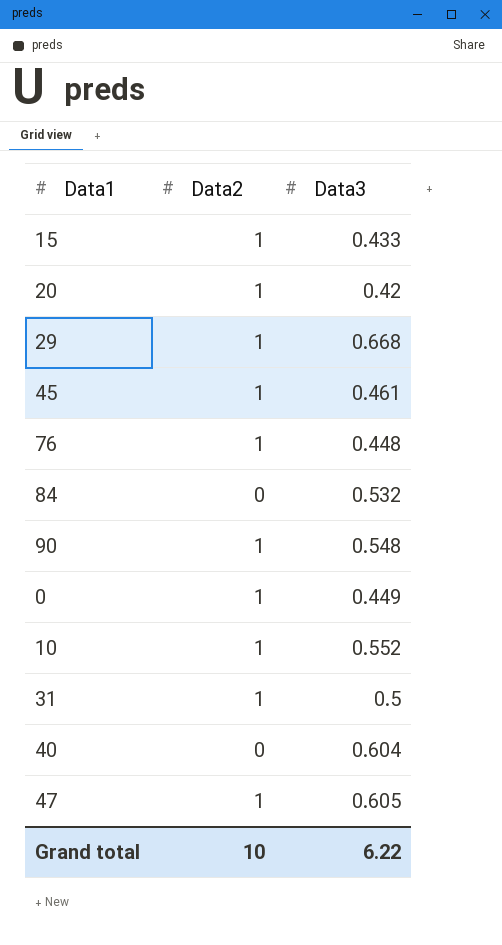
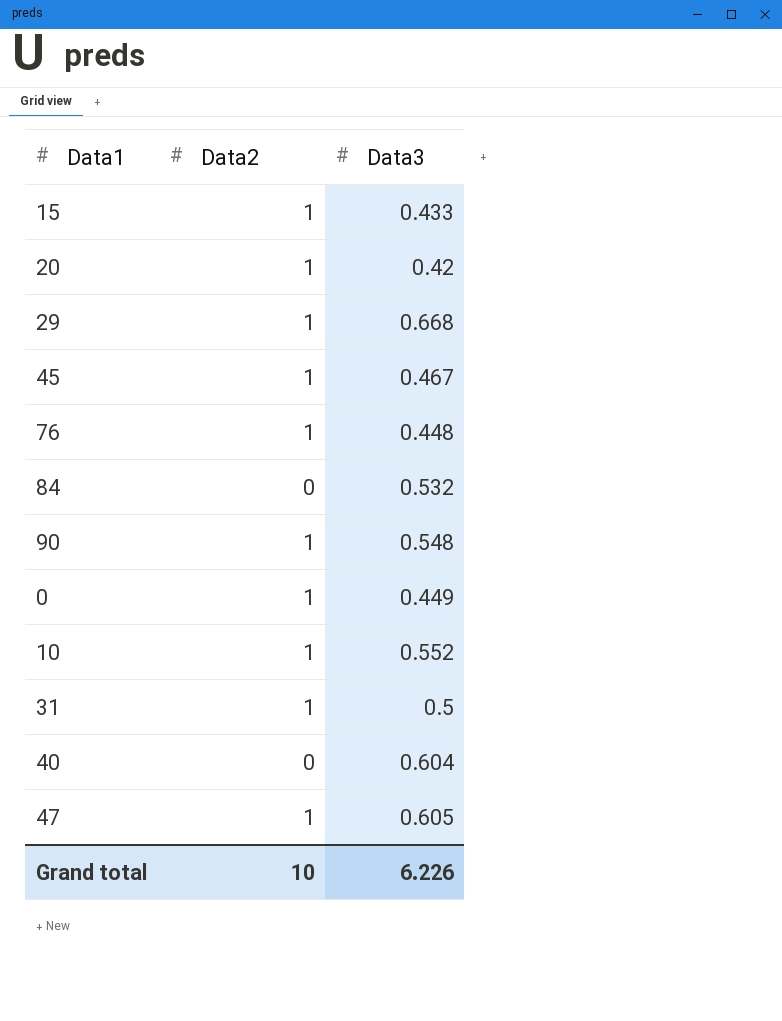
45 | Data3: 0.461 -> 0.467
Grand total | Data3: 6.22 -> 6.226

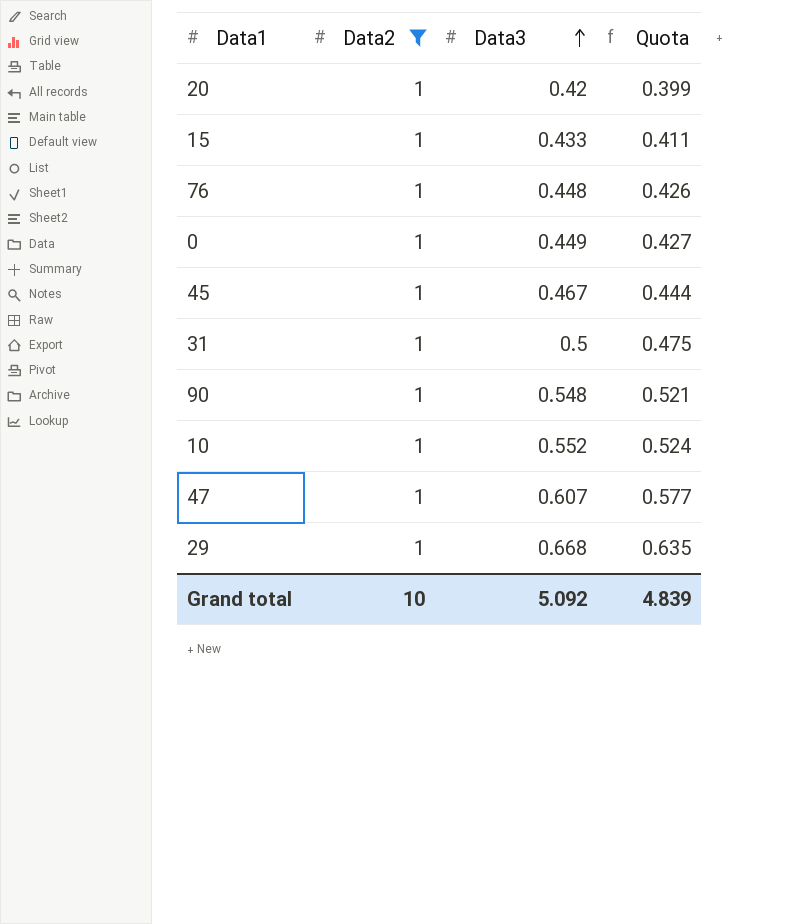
filter: none -> Data2 = 1
row order: none -> Data3 ascending
column Quota | formula: none -> [Data3] * 0.95
47 | Data3: 0.605 -> 0.607
Grand total | Data3: 6.226 -> 5.092

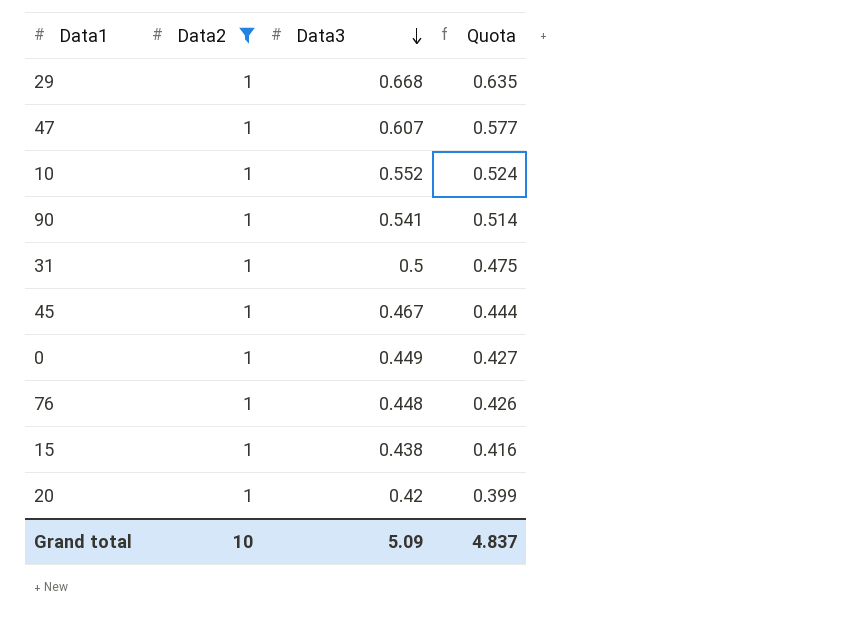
row order: Data3 ascending -> Data3 descending
90 | Data3: 0.548 -> 0.541
90 | Quota: 0.521 -> 0.514
15 | Data3: 0.433 -> 0.438
15 | Quota: 0.411 -> 0.416
Grand total | Data3: 5.092 -> 5.09
Grand total | Quota: 4.839 -> 4.837

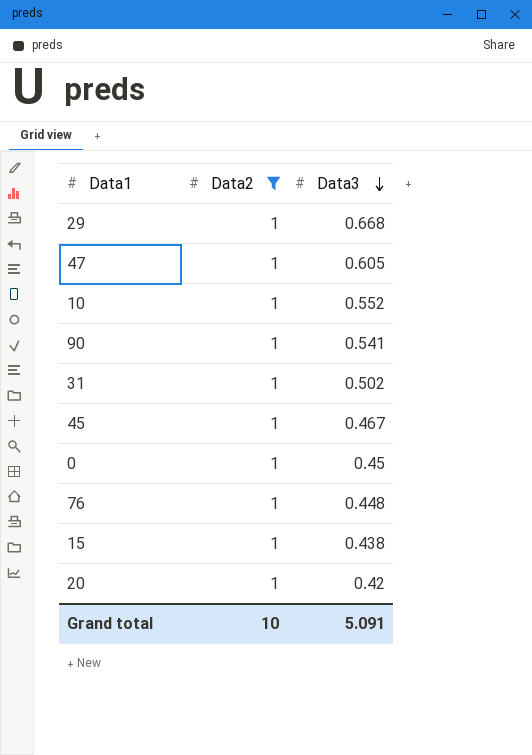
column Quota | formula: [Data3] * 0.95 -> none
47 | Data3: 0.607 -> 0.605
31 | Data3: 0.5 -> 0.502
0 | Data3: 0.449 -> 0.45
Grand total | Data3: 5.09 -> 5.091

